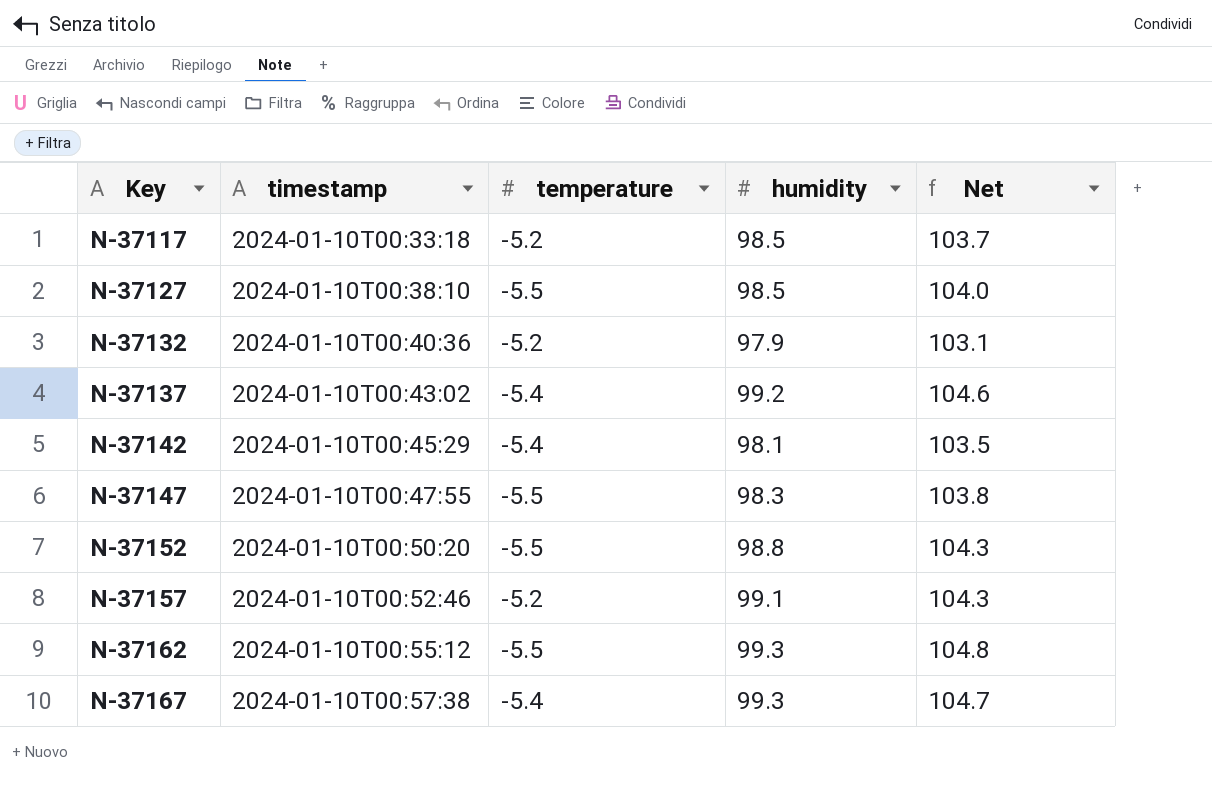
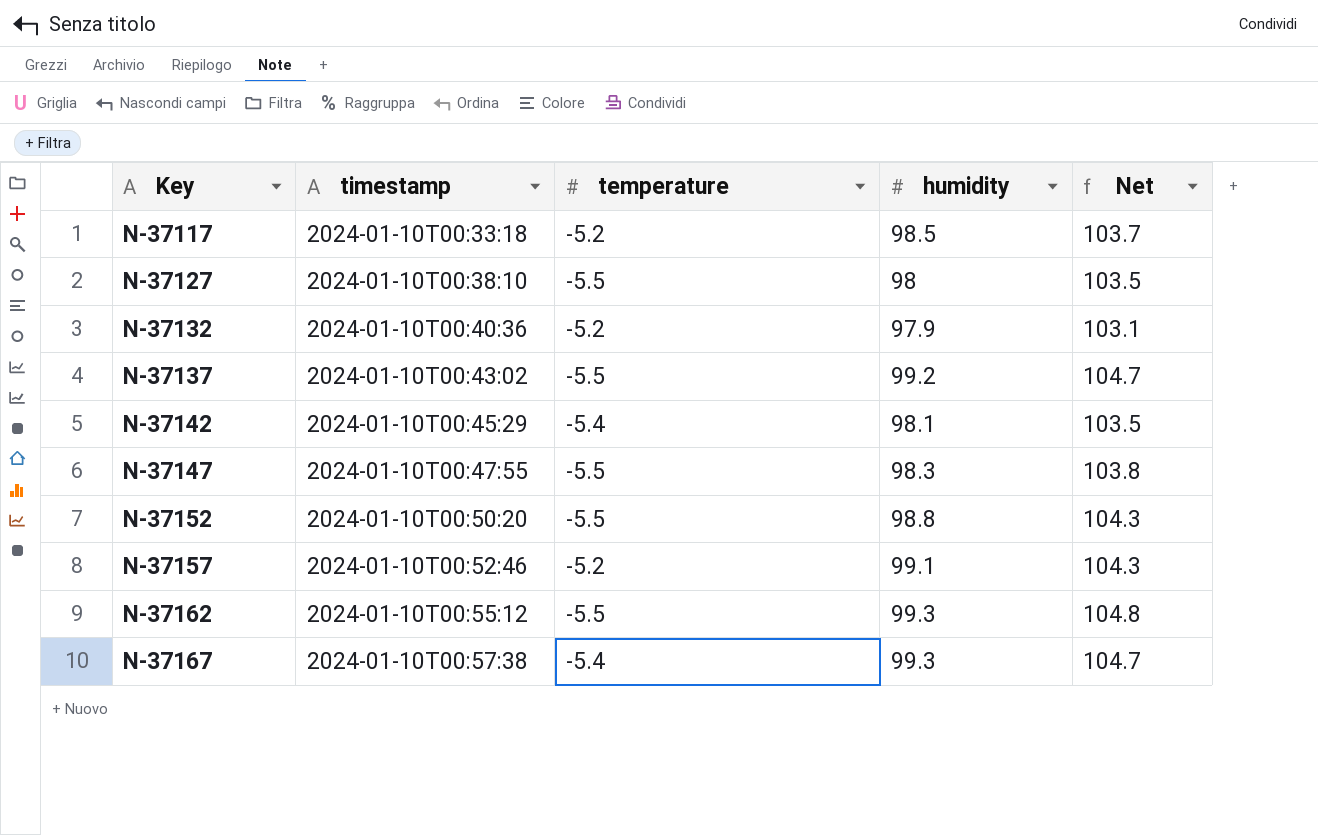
N-37127 | humidity: 98.5 -> 98
N-37127 | Net: 104.0 -> 103.5
N-37137 | temperature: -5.4 -> -5.5
N-37137 | Net: 104.6 -> 104.7

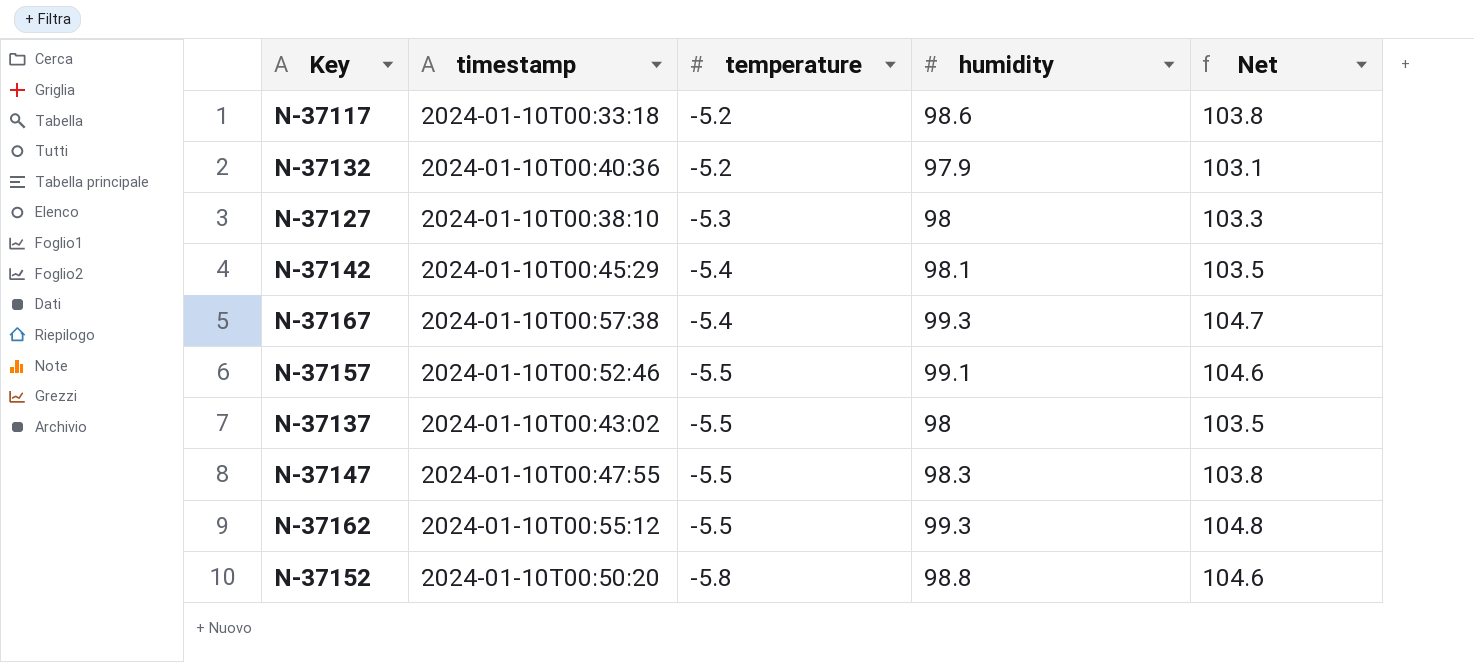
row order: Key ascending -> temperature descending
N-37117 | humidity: 98.5 -> 98.6
N-37117 | Net: 103.7 -> 103.8
N-37127 | temperature: -5.5 -> -5.3
N-37127 | Net: 103.5 -> 103.3
N-37157 | temperature: -5.2 -> -5.5
N-37157 | Net: 104.3 -> 104.6
N-37137 | humidity: 99.2 -> 98
N-37137 | Net: 104.7 -> 103.5
N-37152 | temperature: -5.5 -> -5.8
N-37152 | Net: 104.3 -> 104.6

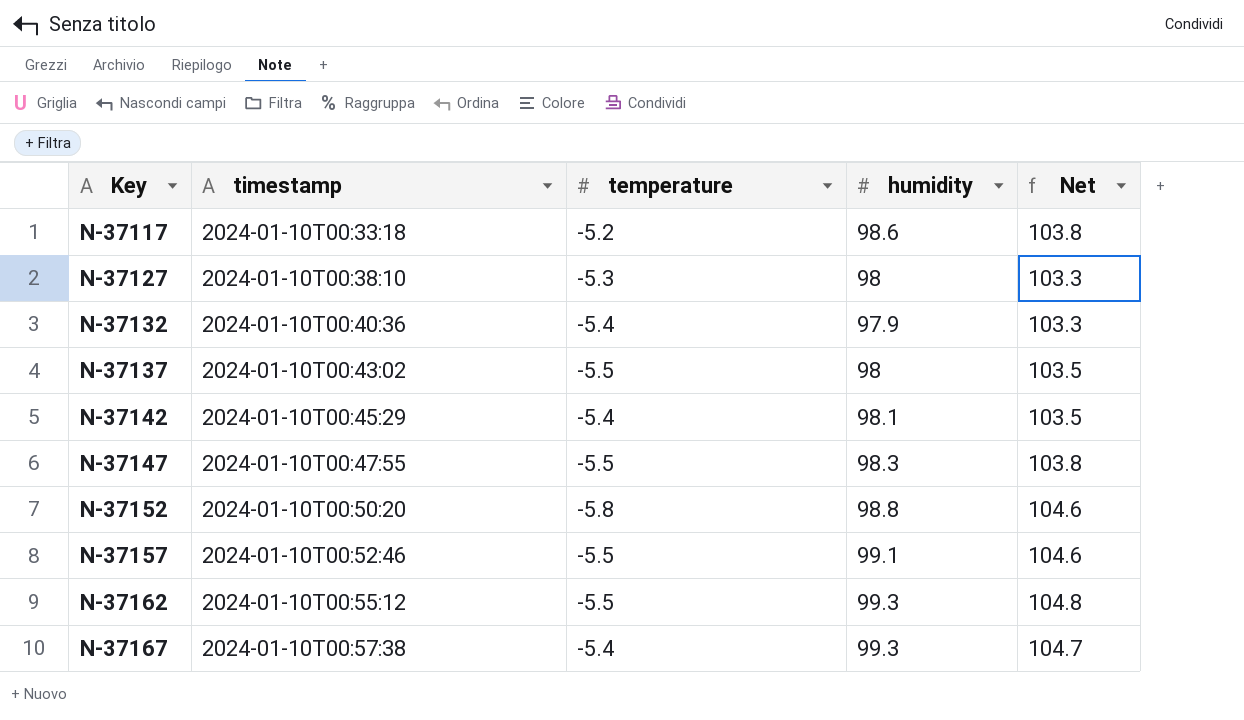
row order: temperature descending -> Key ascending
N-37132 | temperature: -5.2 -> -5.4
N-37132 | Net: 103.1 -> 103.3

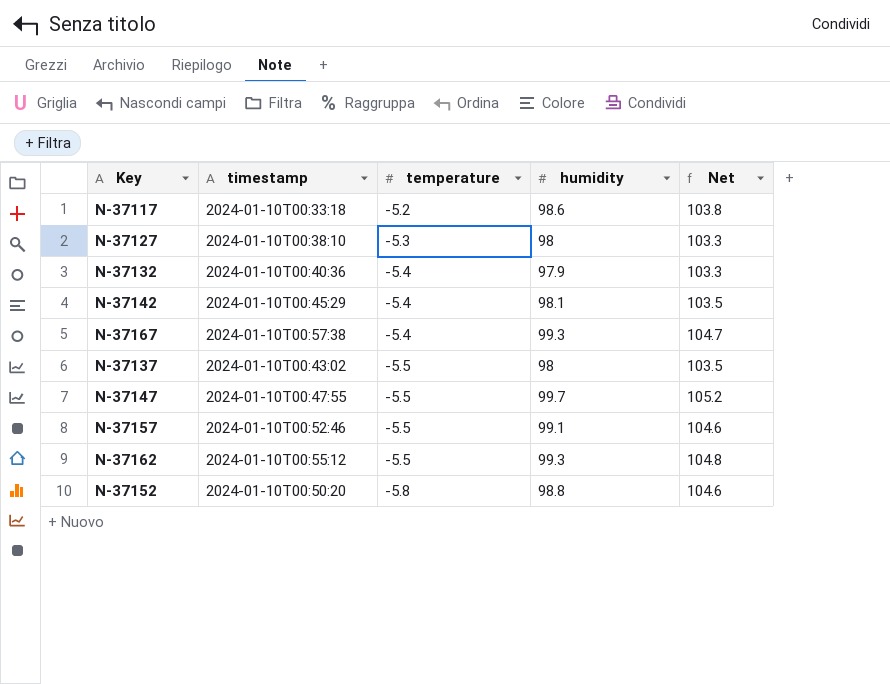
row order: Key ascending -> temperature descending
N-37147 | humidity: 98.3 -> 99.7
N-37147 | Net: 103.8 -> 105.2

